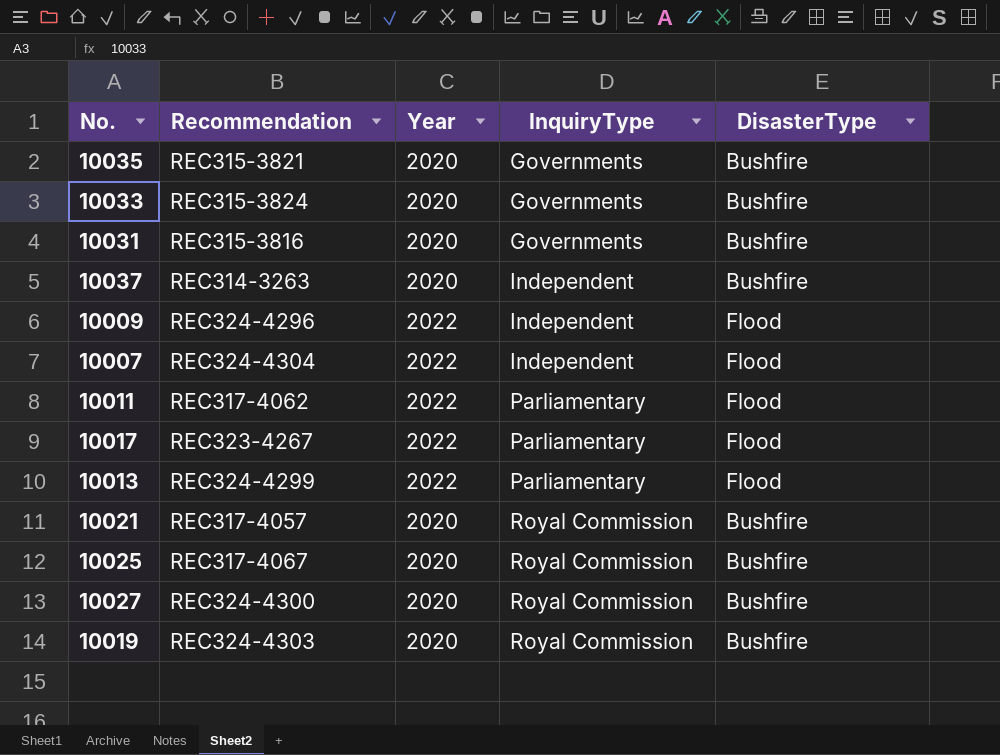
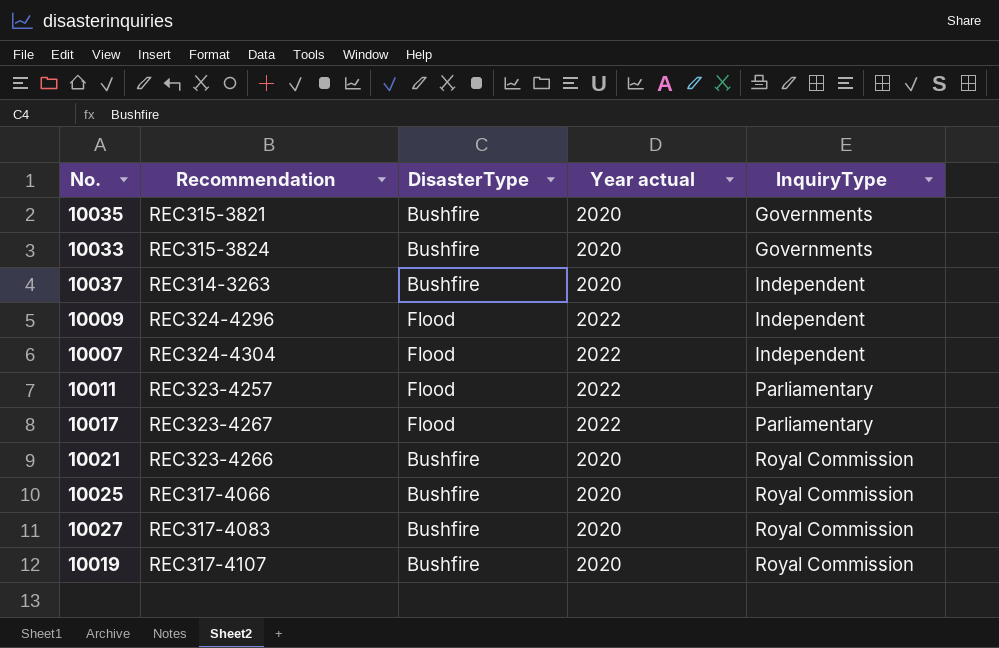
column DisasterType | position: 5 -> 3
column name: Year -> Year actual
row 10031: REC315-3816 | 2020 | Governments | Bushfire -> none
row 10013: REC324-4299 | 2022 | Parliamentary | Flood -> none
10011 | Recommendation: REC317-4062 -> REC323-4257
10021 | Recommendation: REC317-4057 -> REC323-4266
10025 | Recommendation: REC317-4067 -> REC317-4066
10027 | Recommendation: REC324-4300 -> REC317-4083
10019 | Recommendation: REC324-4303 -> REC317-4107

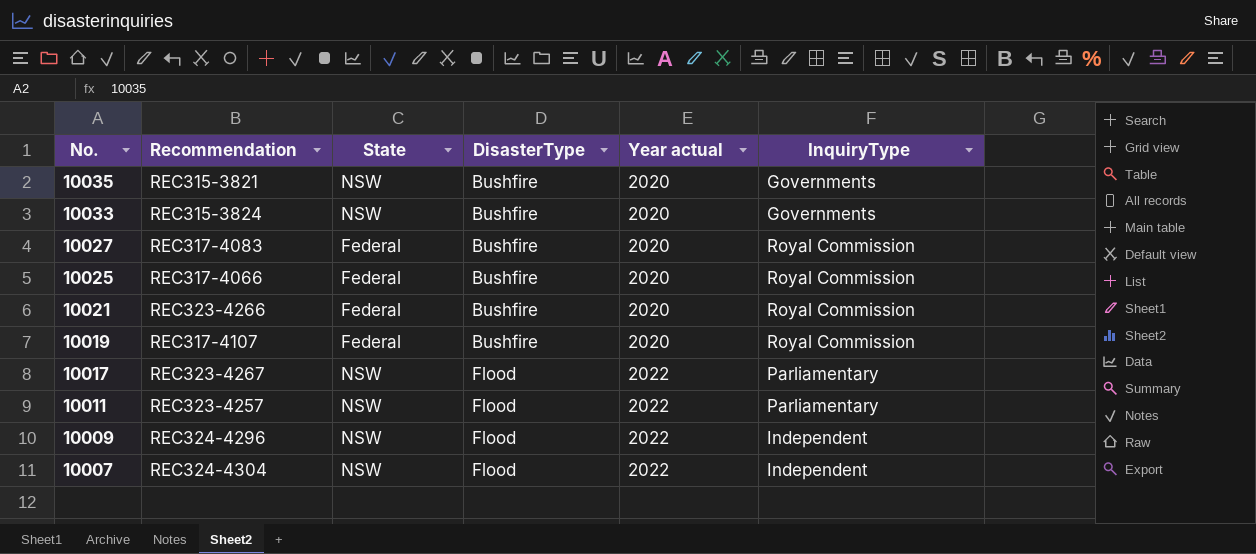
row order: InquiryType ascending -> No. descending
column State | position: none -> 3
row 10037: REC314-3263 | Bushfire | 2020 | Independent -> none

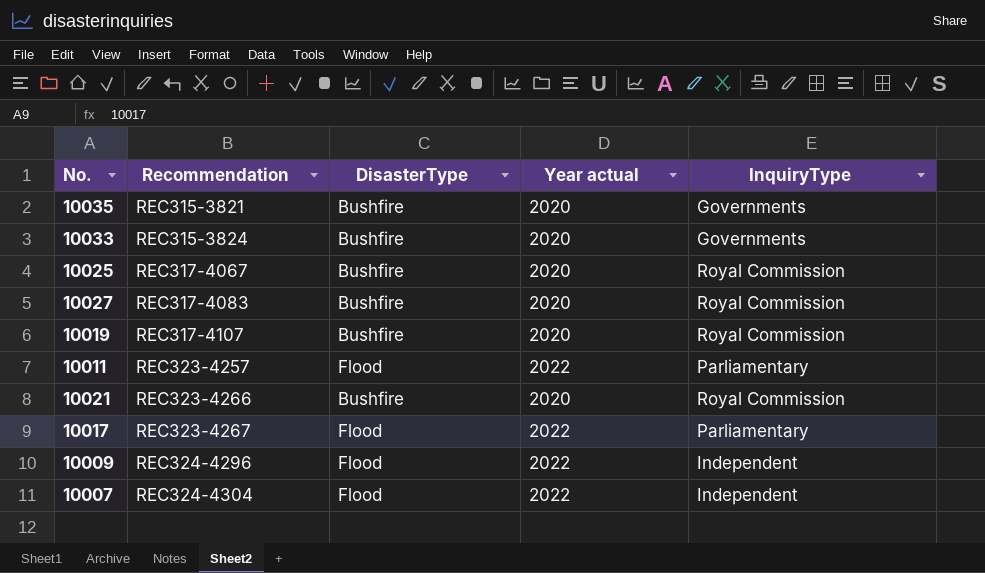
row order: No. descending -> Recommendation ascending
column State | position: 3 -> none
10025 | Recommendation: REC317-4066 -> REC317-4067

